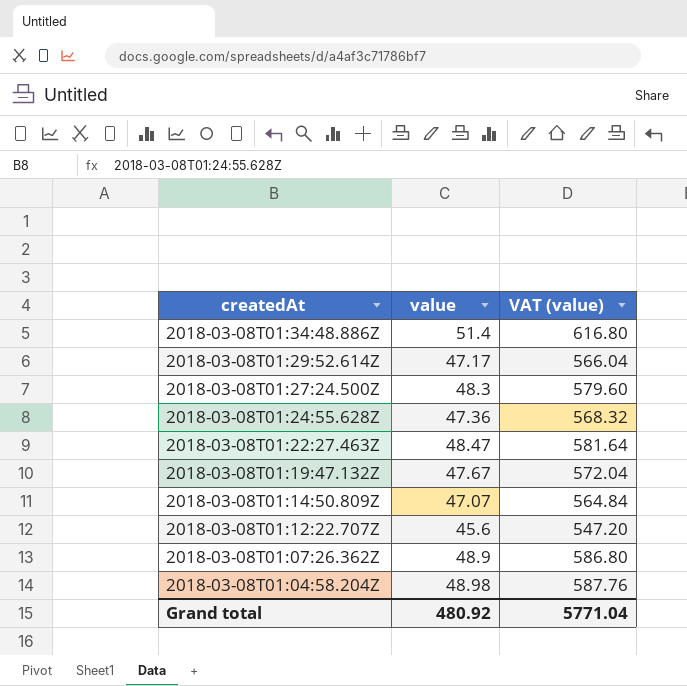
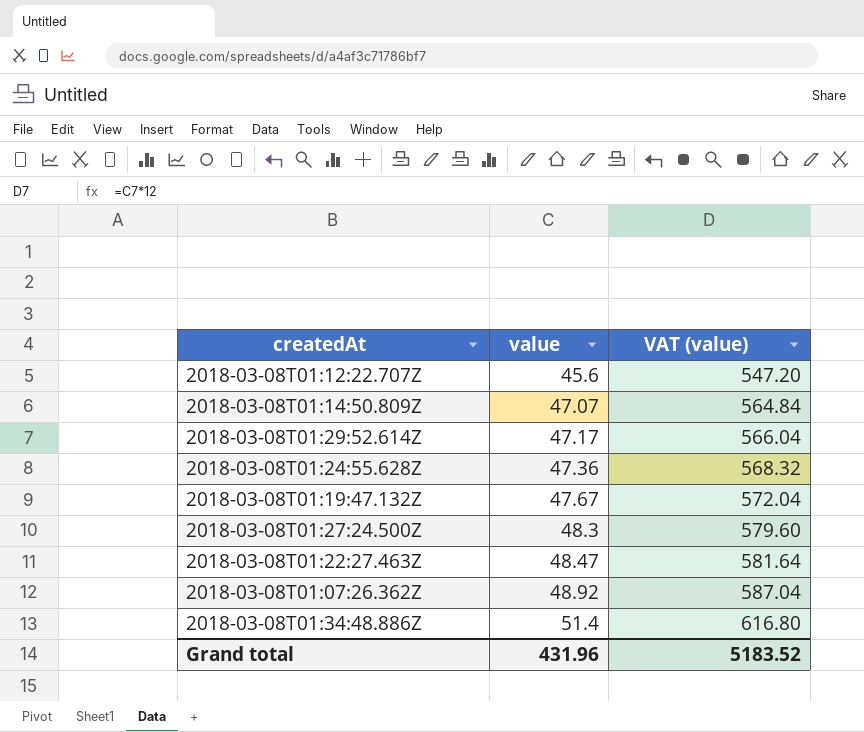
row order: createdAt descending -> value ascending
row 2018-03-08T01:04:58.204Z: 48.98 | 587.76 -> none
2018-03-08T01:07:26.362Z | value: 48.9 -> 48.92
2018-03-08T01:07:26.362Z | VAT (value): 586.80 -> 587.04
Grand total | value: 480.92 -> 431.96
Grand total | VAT (value): 5771.04 -> 5183.52

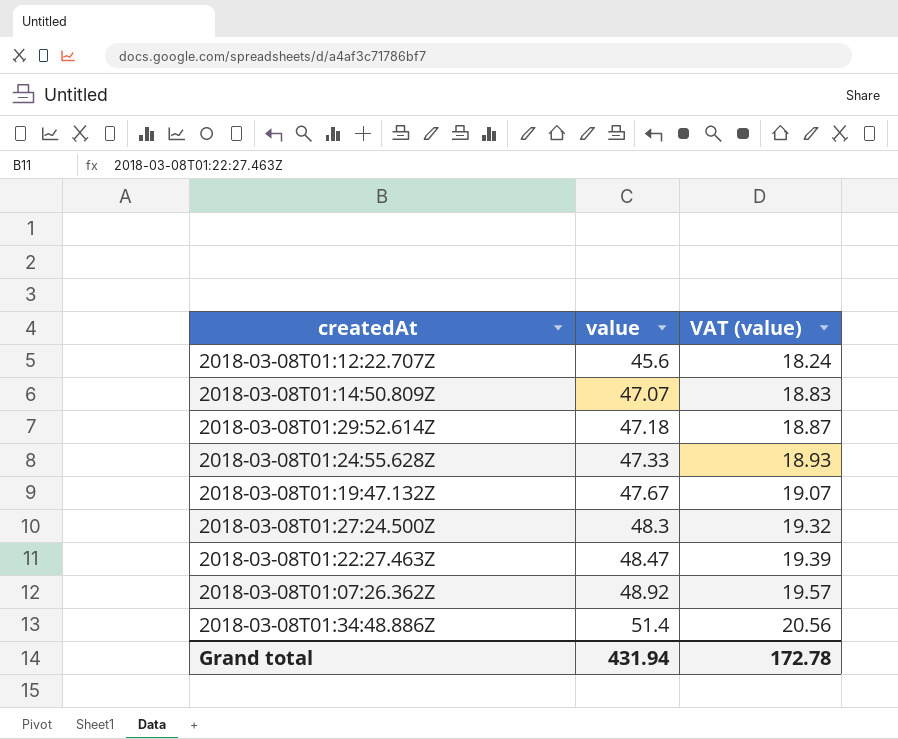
column VAT (value) | formula: [value] * 12 -> [value] * 0.4
2018-03-08T01:29:52.614Z | value: 47.17 -> 47.18
2018-03-08T01:24:55.628Z | value: 47.36 -> 47.33
Grand total | value: 431.96 -> 431.94
Grand total | VAT (value): 5183.52 -> 172.78

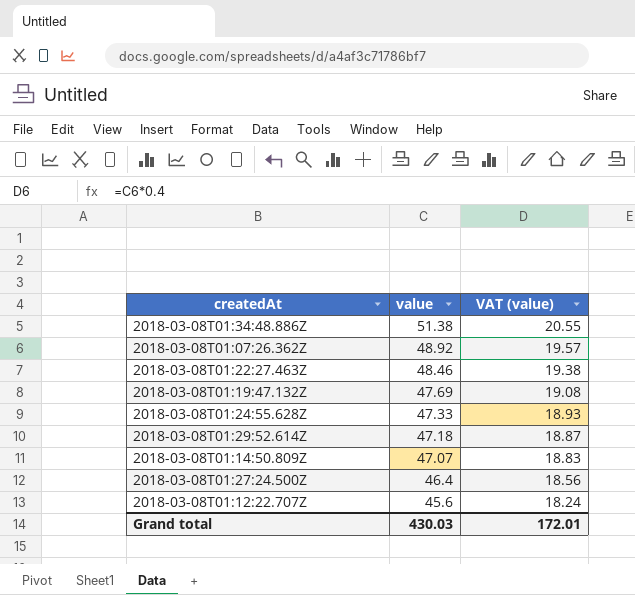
row order: value ascending -> value descending
2018-03-08T01:34:48.886Z | value: 51.4 -> 51.38
2018-03-08T01:34:48.886Z | VAT (value): 20.56 -> 20.55
2018-03-08T01:22:27.463Z | value: 48.47 -> 48.46
2018-03-08T01:22:27.463Z | VAT (value): 19.39 -> 19.38
2018-03-08T01:19:47.132Z | value: 47.67 -> 47.69
2018-03-08T01:19:47.132Z | VAT (value): 19.07 -> 19.08
2018-03-08T01:27:24.500Z | value: 48.3 -> 46.4
2018-03-08T01:27:24.500Z | VAT (value): 19.32 -> 18.56
Grand total | value: 431.94 -> 430.03
Grand total | VAT (value): 172.78 -> 172.01

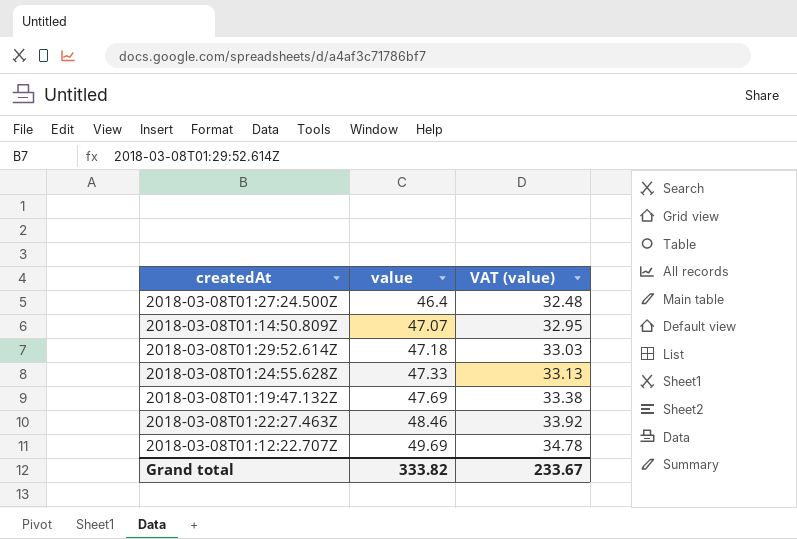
row order: value descending -> value ascending
column VAT (value) | formula: [value] * 0.4 -> [value] * 0.7
row 2018-03-08T01:34:48.886Z: 51.38 | 20.55 -> none
row 2018-03-08T01:07:26.362Z: 48.92 | 19.57 -> none
2018-03-08T01:12:22.707Z | value: 45.6 -> 49.69
Grand total | value: 430.03 -> 333.82
Grand total | VAT (value): 172.01 -> 233.67

